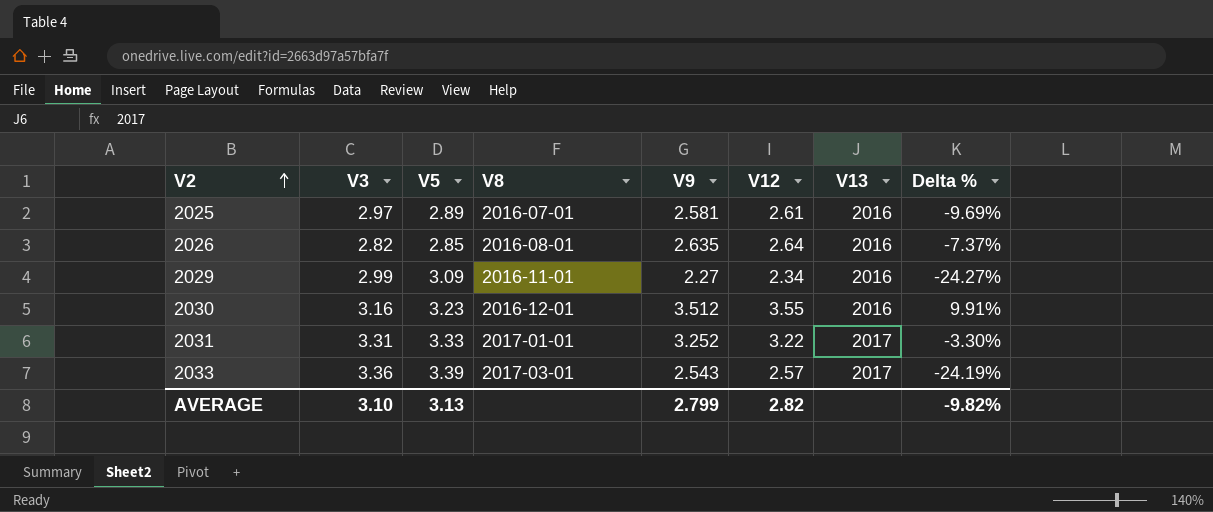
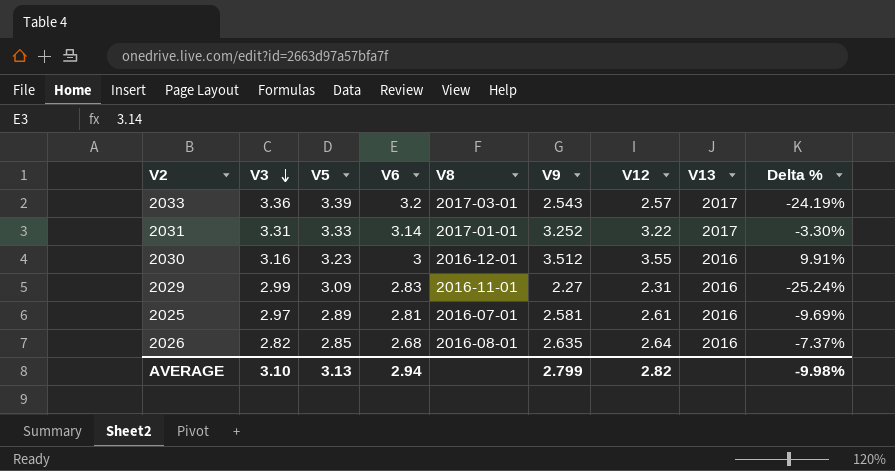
row order: V2 ascending -> V3 descending
column V6 | position: none -> 4
2029 | V12: 2.34 -> 2.31
2029 | Delta %: -24.27% -> -25.24%
AVERAGE | Delta %: -9.82% -> -9.98%

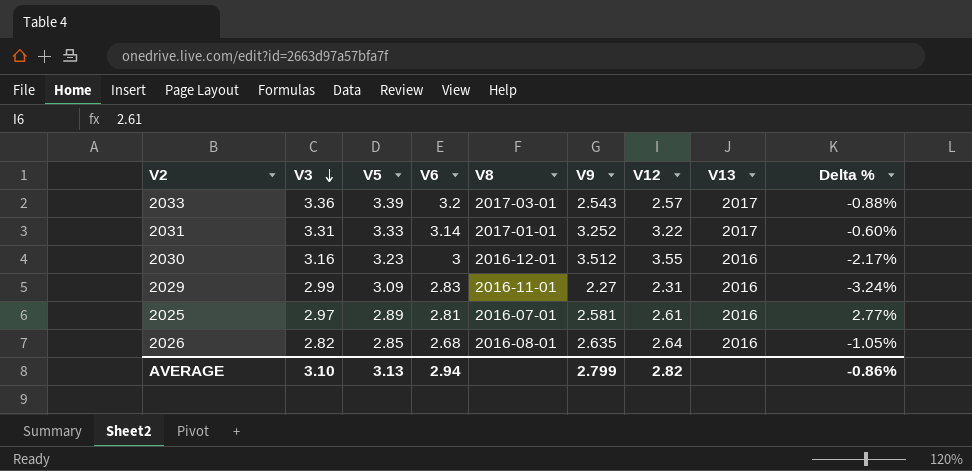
column Delta % | formula: ([V12] - [V5]) / [V5] -> ([V3] - [V5]) / [V5]
AVERAGE | Delta %: -9.98% -> -0.86%

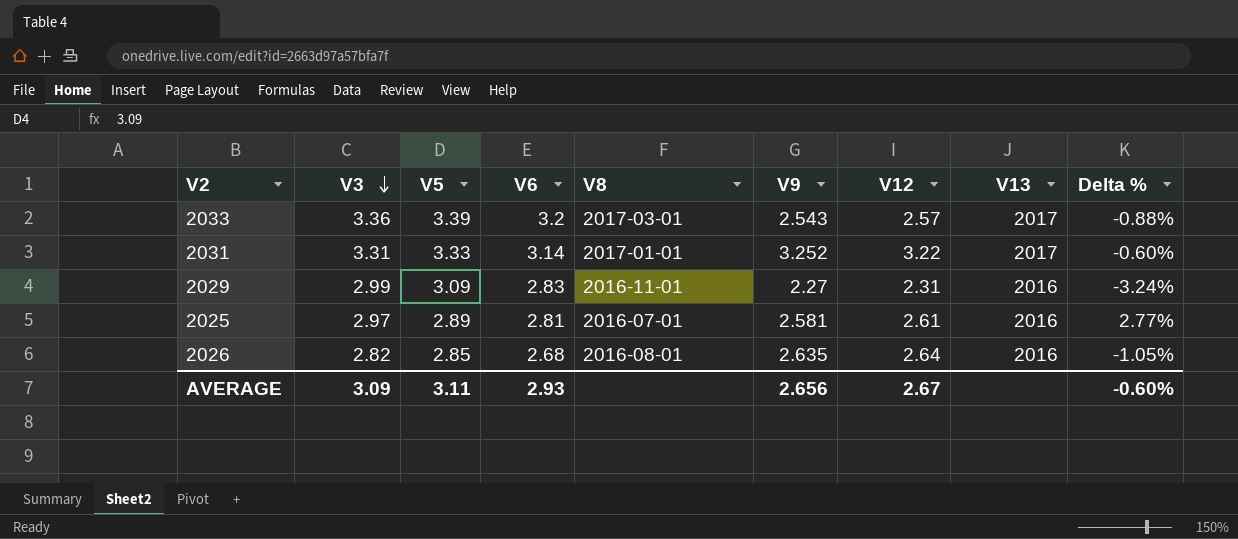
row 2030: 3.16 | 3.23 | 3 | 2016-12-01 | 3.512 | 3.55 | 2016 | -2.17% -> none
AVERAGE | V3: 3.10 -> 3.09
AVERAGE | V5: 3.13 -> 3.11
AVERAGE | V6: 2.94 -> 2.93
AVERAGE | V9: 2.799 -> 2.656
AVERAGE | V12: 2.82 -> 2.67
AVERAGE | Delta %: -0.86% -> -0.60%

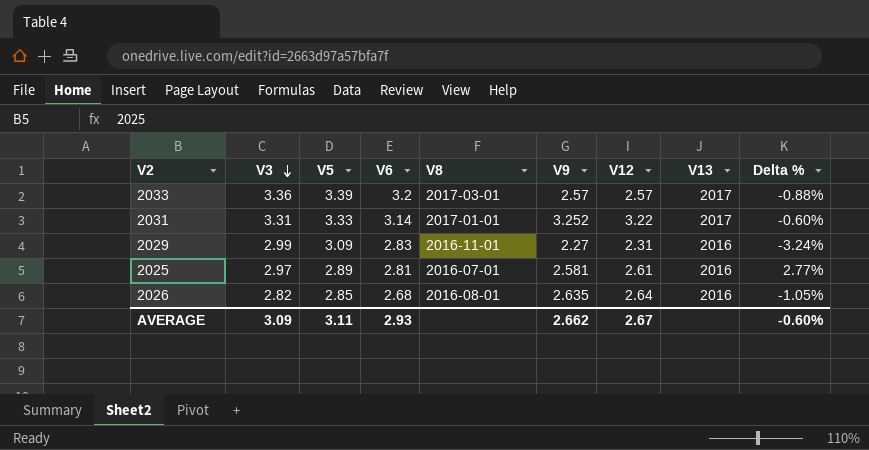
2033 | V9: 2.543 -> 2.57
AVERAGE | V9: 2.656 -> 2.662

